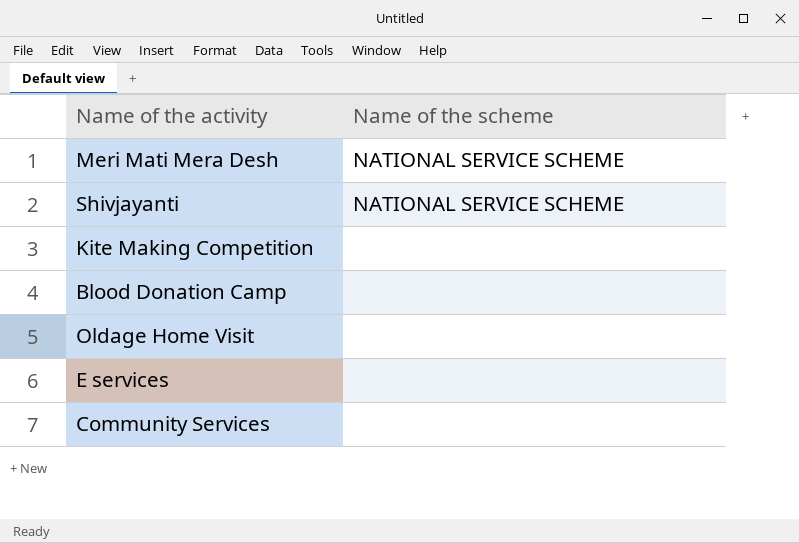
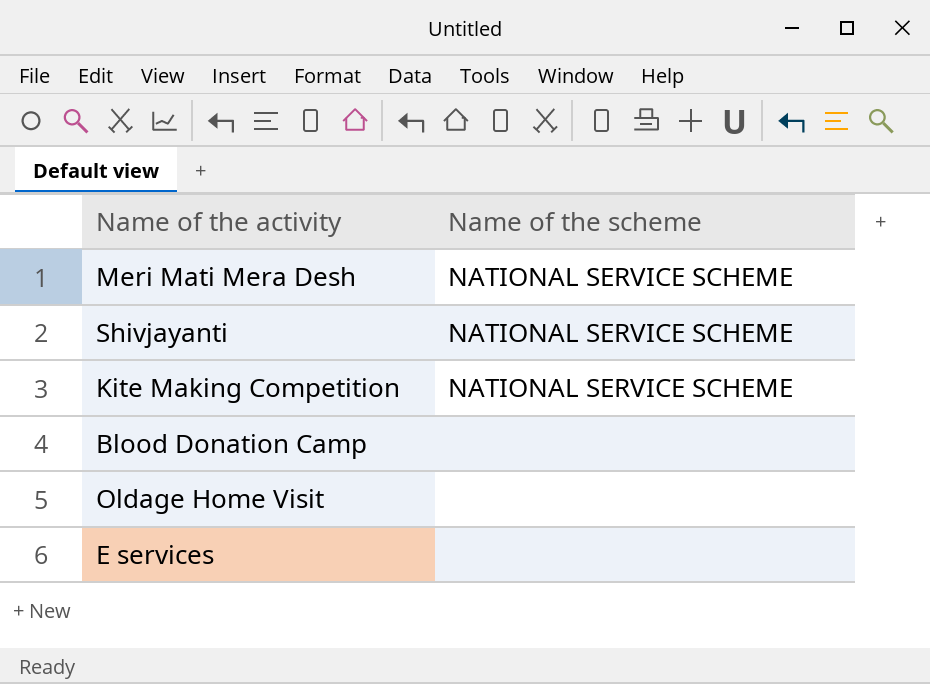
row Community Services: none -> none
Kite Making Competition | Name of the scheme: none -> NATIONAL SERVICE SCHEME

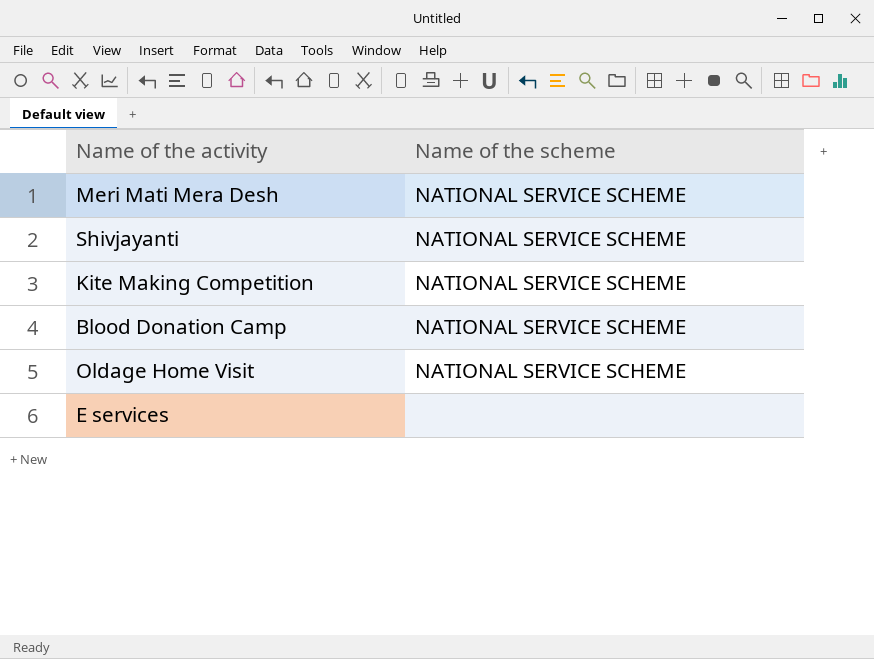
Blood Donation Camp | Name of the scheme: none -> NATIONAL SERVICE SCHEME
Oldage Home Visit | Name of the scheme: none -> NATIONAL SERVICE SCHEME

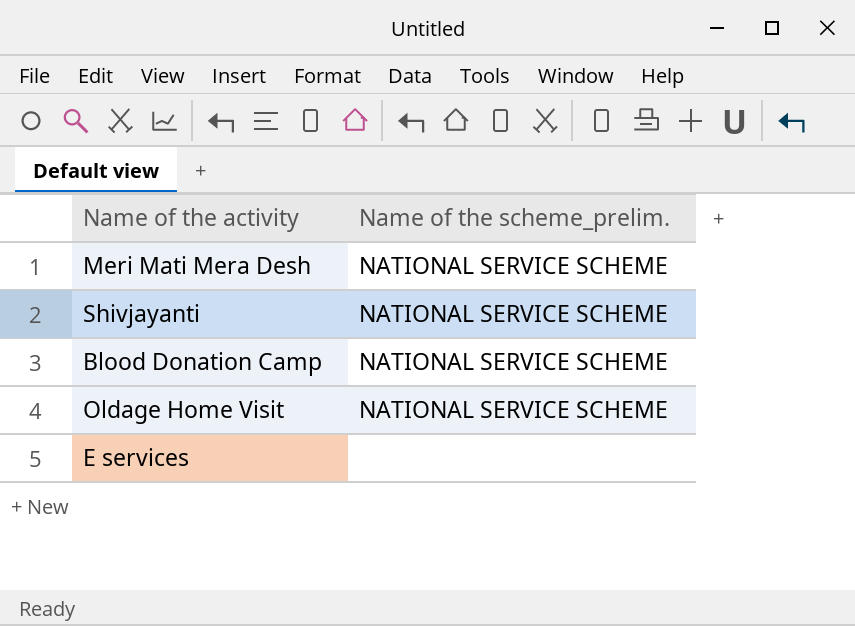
column name: Name of the scheme -> Name of the scheme_prelim.
row Kite Making Competition: NATIONAL SERVICE SCHEME -> none

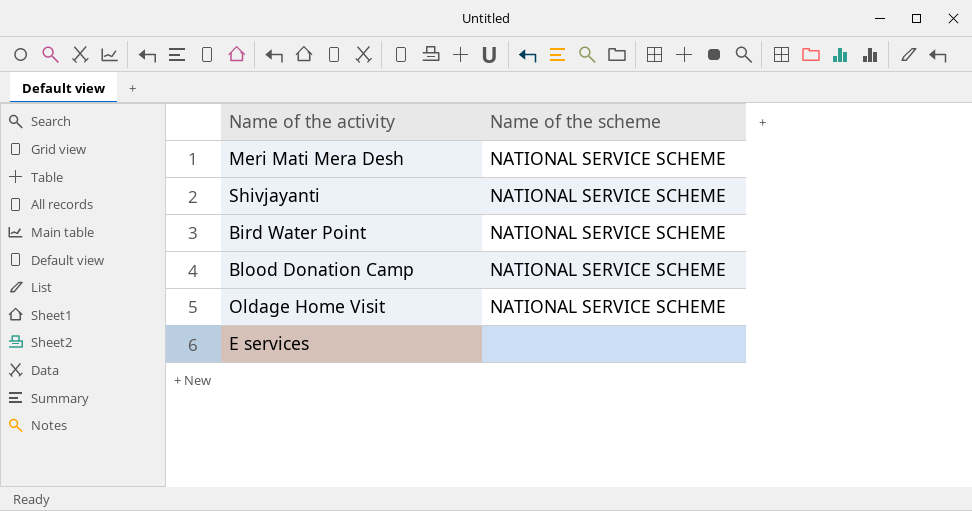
column name: Name of the scheme_prelim. -> Name of the scheme
row Bird Water Point: none -> NATIONAL SERVICE SCHEME

